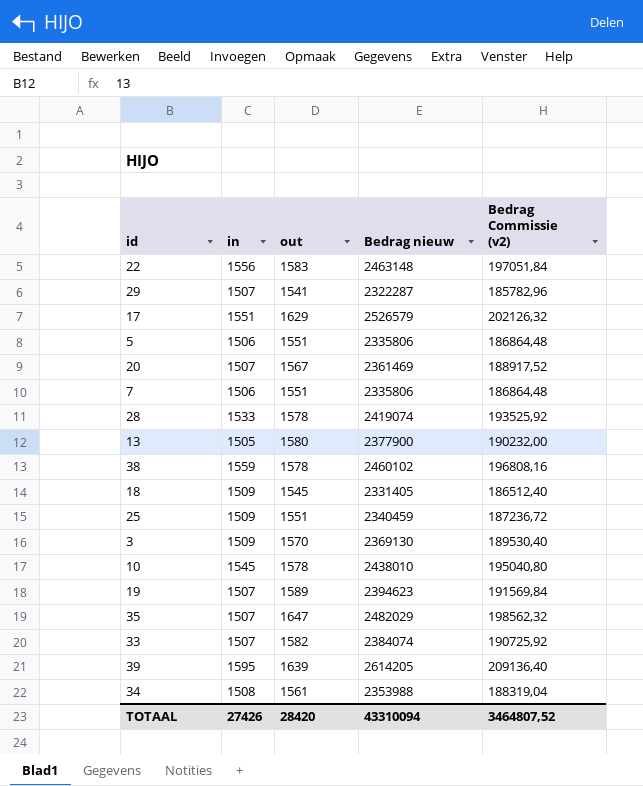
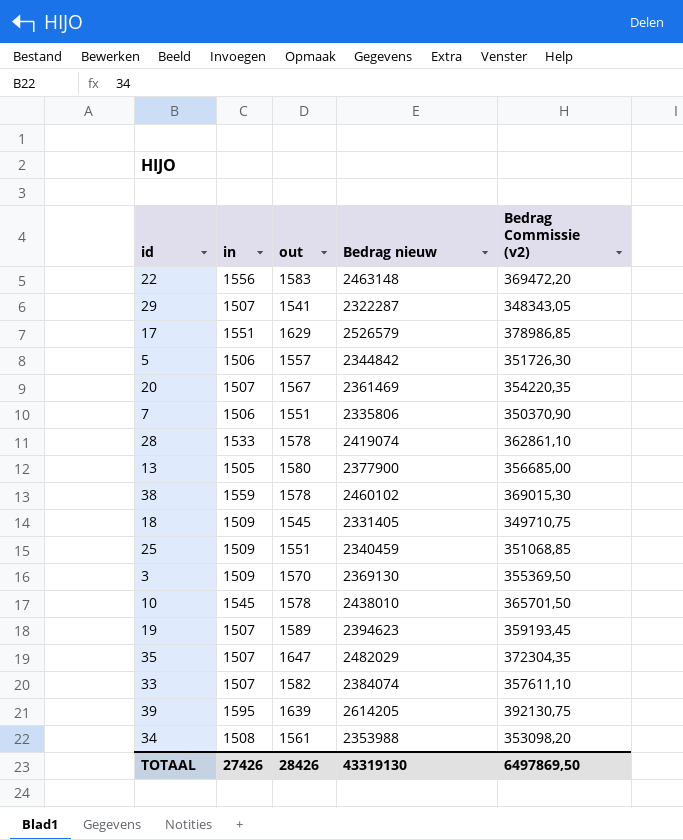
column Bedrag Commissie (v2) | formula: [Bedrag nieuw] * 0,08 -> [Bedrag nieuw] * 0,15
5 | out: 1551 -> 1557
5 | Bedrag nieuw: 2335806 -> 2344842
TOTAAL | out: 28420 -> 28426
TOTAAL | Bedrag nieuw: 43310094 -> 43319130
TOTAAL | Bedrag Commissie (v2): 3464807,52 -> 6497869,50

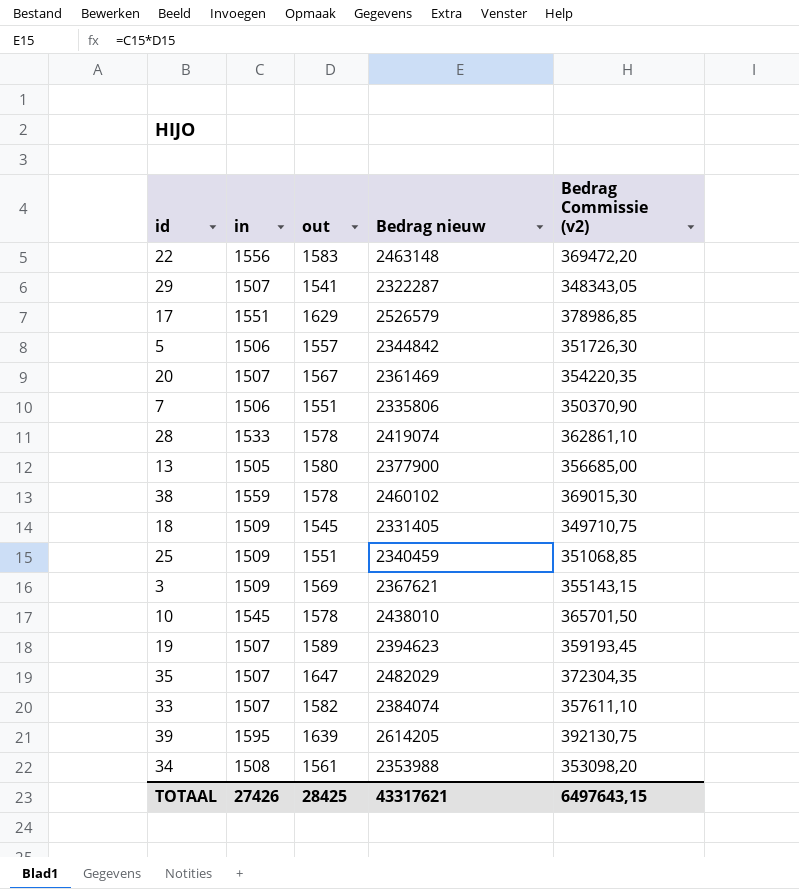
3 | out: 1570 -> 1569
3 | Bedrag nieuw: 2369130 -> 2367621
3 | Bedrag Commissie (v2): 355369,50 -> 355143,15
TOTAAL | out: 28426 -> 28425
TOTAAL | Bedrag nieuw: 43319130 -> 43317621
TOTAAL | Bedrag Commissie (v2): 6497869,50 -> 6497643,15

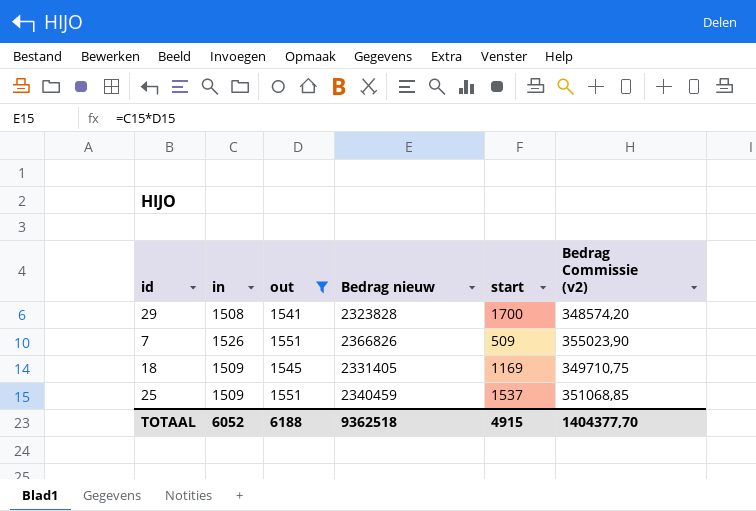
filter: none -> out <= 1551
column start | position: none -> 5
29 | in: 1507 -> 1508
29 | Bedrag nieuw: 2322287 -> 2323828
29 | Bedrag Commissie (v2): 348343,05 -> 348574,20
7 | in: 1506 -> 1526
7 | Bedrag nieuw: 2335806 -> 2366826
7 | Bedrag Commissie (v2): 350370,90 -> 355023,90
TOTAAL | in: 27426 -> 6052
TOTAAL | out: 28425 -> 6188
TOTAAL | Bedrag nieuw: 43317621 -> 9362518
TOTAAL | Bedrag Commissie (v2): 6497643,15 -> 1404377,70

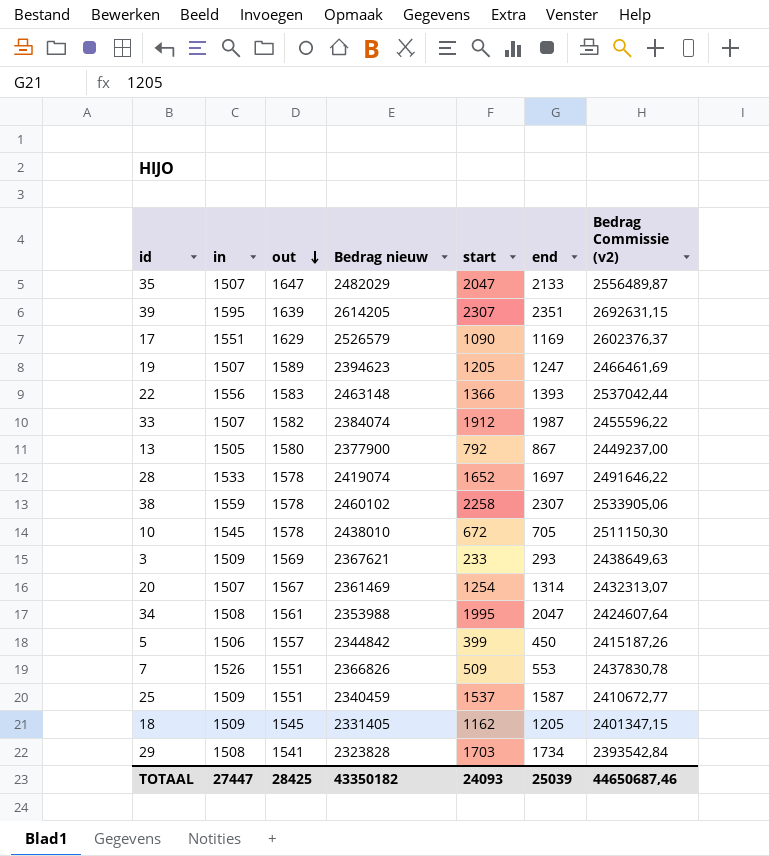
filter: out <= 1551 -> none
row order: none -> out descending
column end | position: none -> 6
column Bedrag Commissie (v2) | formula: [Bedrag nieuw] * 0,15 -> [Bedrag nieuw] * 1,03
18 | start: 1169 -> 1162
29 | start: 1700 -> 1703
TOTAAL | in: 6052 -> 27447
TOTAAL | out: 6188 -> 28425
TOTAAL | Bedrag nieuw: 9362518 -> 43350182
TOTAAL | start: 4915 -> 24093
TOTAAL | Bedrag Commissie (v2): 1404377,70 -> 44650687,46

